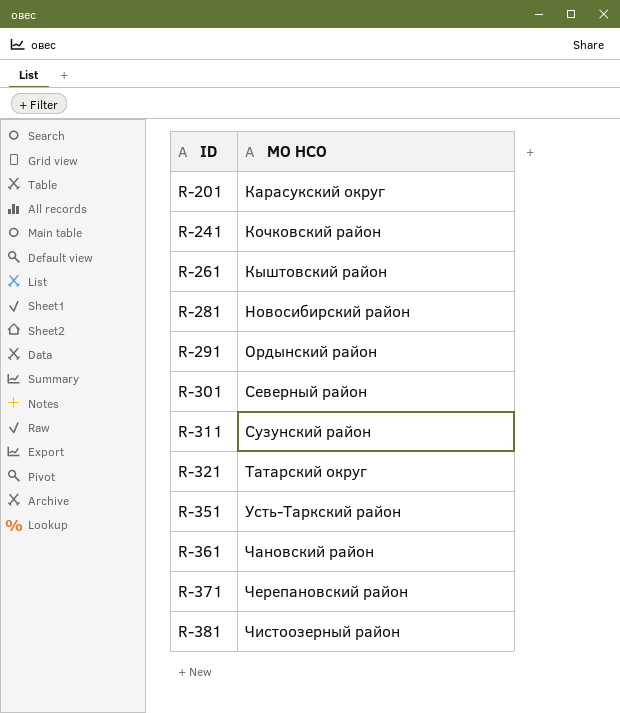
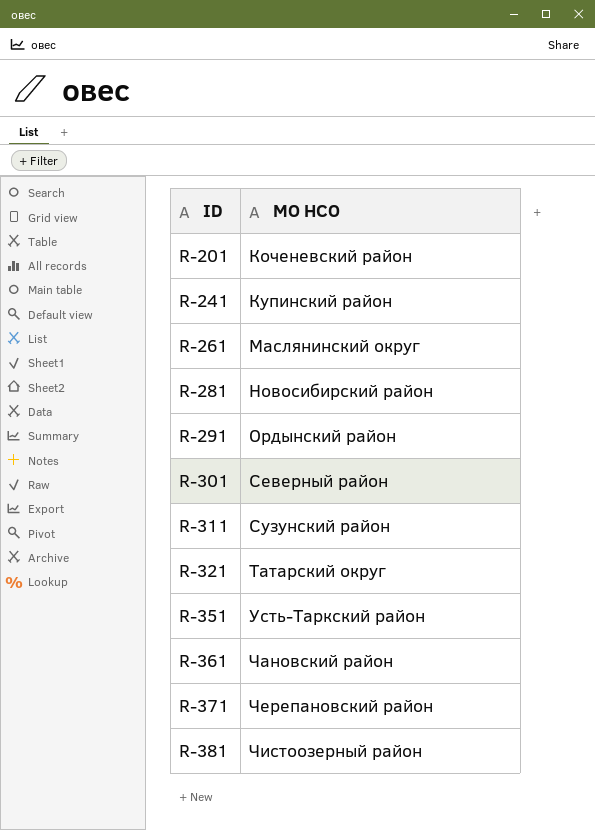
R-201 | МО НСО: Карасукский округ -> Коченевский район
R-241 | МО НСО: Кочковский район -> Купинский район
R-261 | МО НСО: Кыштовский район -> Маслянинский округ

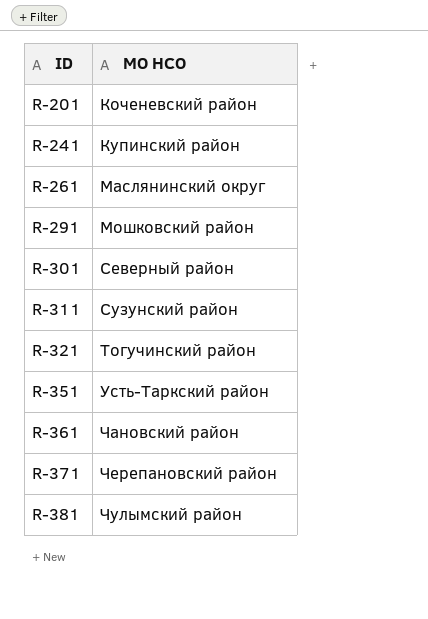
row R-281: Новосибирский район -> none
R-291 | МО НСО: Ордынский район -> Мошковский район
R-321 | МО НСО: Татарский округ -> Тогучинский район
R-381 | МО НСО: Чистоозерный район -> Чулымский район

